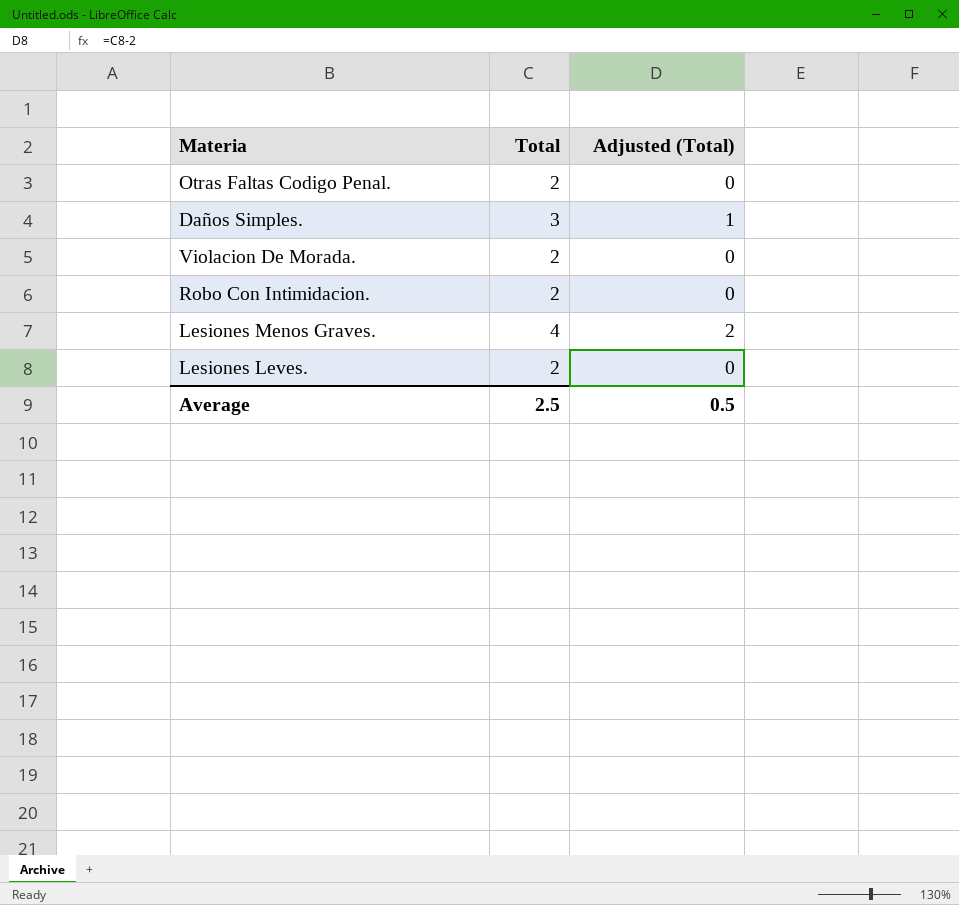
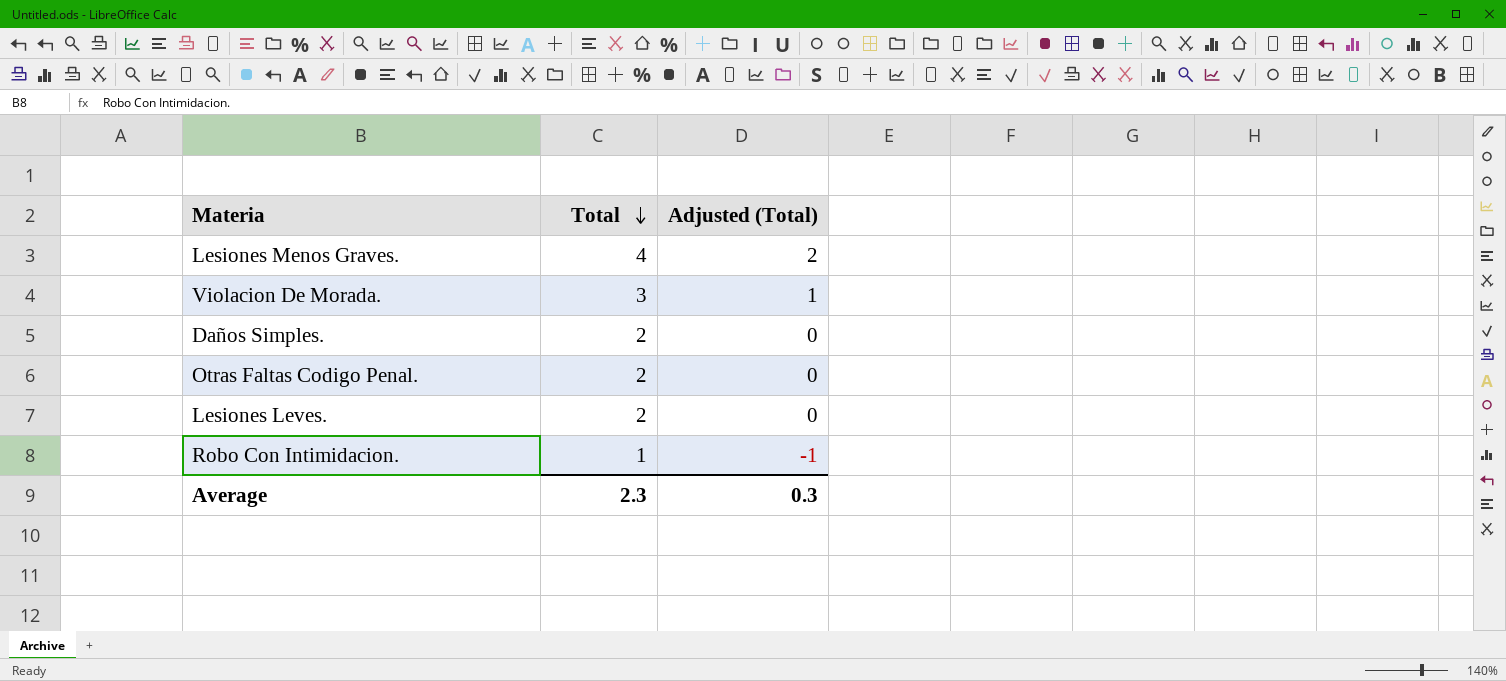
row order: none -> Total descending
Violacion De Morada. | Total: 2 -> 3
Violacion De Morada. | Adjusted (Total): 0 -> 1
Daños Simples. | Total: 3 -> 2
Daños Simples. | Adjusted (Total): 1 -> 0
Robo Con Intimidacion. | Total: 2 -> 1
Robo Con Intimidacion. | Adjusted (Total): 0 -> -1
Average | Total: 2.5 -> 2.3
Average | Adjusted (Total): 0.5 -> 0.3

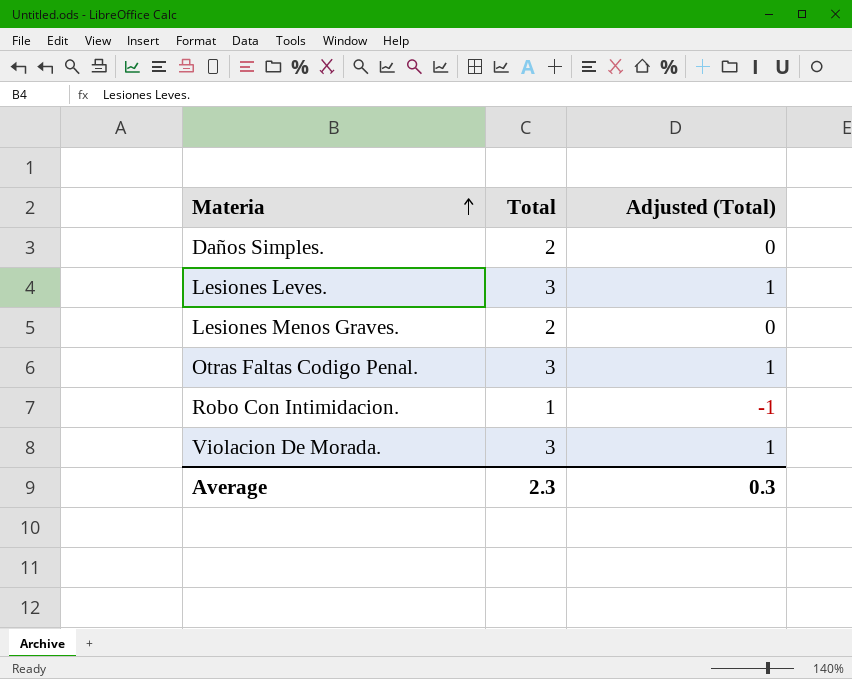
row order: Total descending -> Materia ascending
Lesiones Leves. | Total: 2 -> 3
Lesiones Leves. | Adjusted (Total): 0 -> 1
Lesiones Menos Graves. | Total: 4 -> 2
Lesiones Menos Graves. | Adjusted (Total): 2 -> 0
Otras Faltas Codigo Penal. | Total: 2 -> 3
Otras Faltas Codigo Penal. | Adjusted (Total): 0 -> 1

